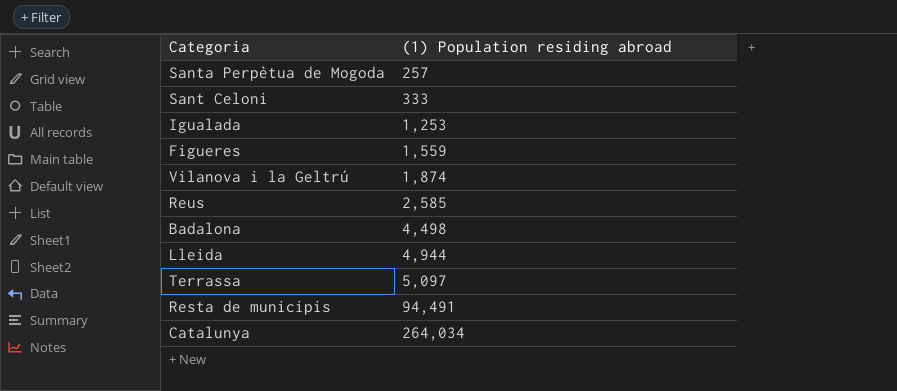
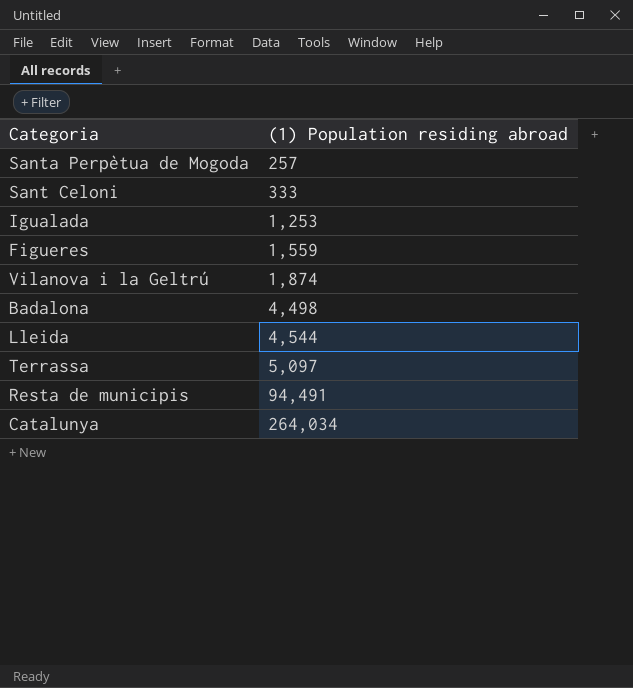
row Reus: 2,585 -> none
Lleida | (1) Population residing abroad: 4,944 -> 4,544

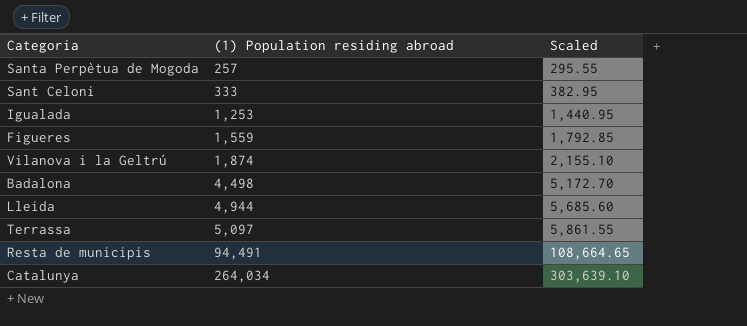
column Scaled | formula: none -> [(1) Population residing abroad] * 1.15
Lleida | (1) Population residing abroad: 4,544 -> 4,944

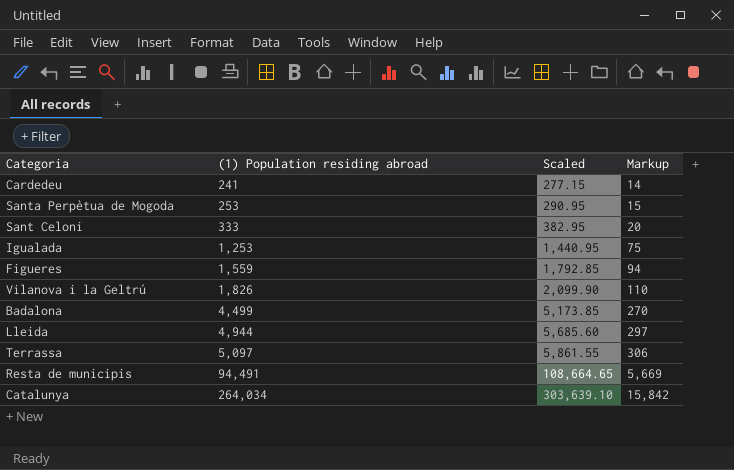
column Markup | formula: none -> [(1) Population residing abroad] * 0.06
row Cardedeu: none -> 241 | 277.15 | 14
Santa Perpètua de Mogoda | (1) Population residing abroad: 257 -> 253
Santa Perpètua de Mogoda | Scaled: 295.55 -> 290.95
Vilanova i la Geltrú | (1) Population residing abroad: 1,874 -> 1,826
Vilanova i la Geltrú | Scaled: 2,155.10 -> 2,099.90
Badalona | (1) Population residing abroad: 4,498 -> 4,499
Badalona | Scaled: 5,172.70 -> 5,173.85

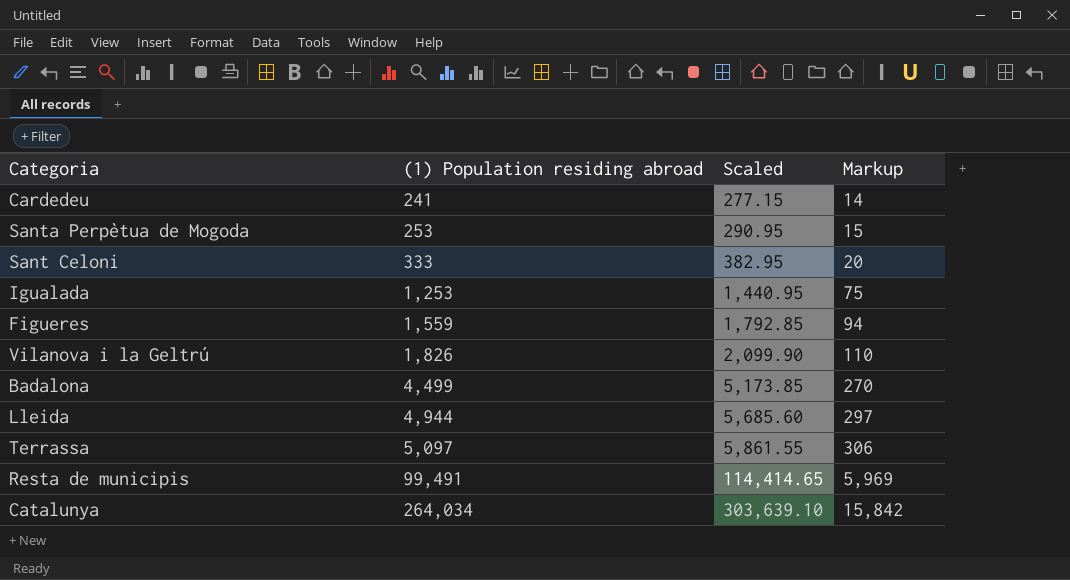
Resta de municipis | (1) Population residing abroad: 94,491 -> 99,491
Resta de municipis | Scaled: 108,664.65 -> 114,414.65
Resta de municipis | Markup: 5,669 -> 5,969

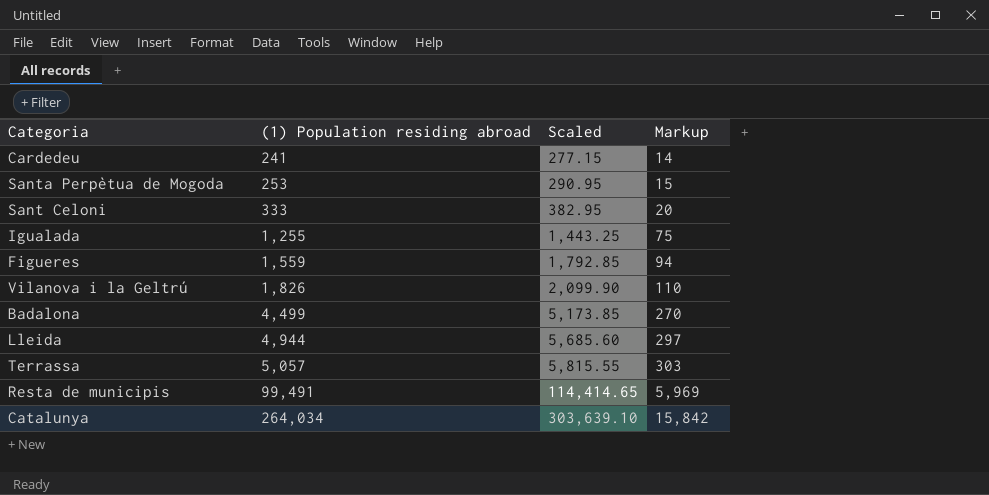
Igualada | (1) Population residing abroad: 1,253 -> 1,255
Igualada | Scaled: 1,440.95 -> 1,443.25
Terrassa | (1) Population residing abroad: 5,097 -> 5,057
Terrassa | Scaled: 5,861.55 -> 5,815.55
Terrassa | Markup: 306 -> 303

